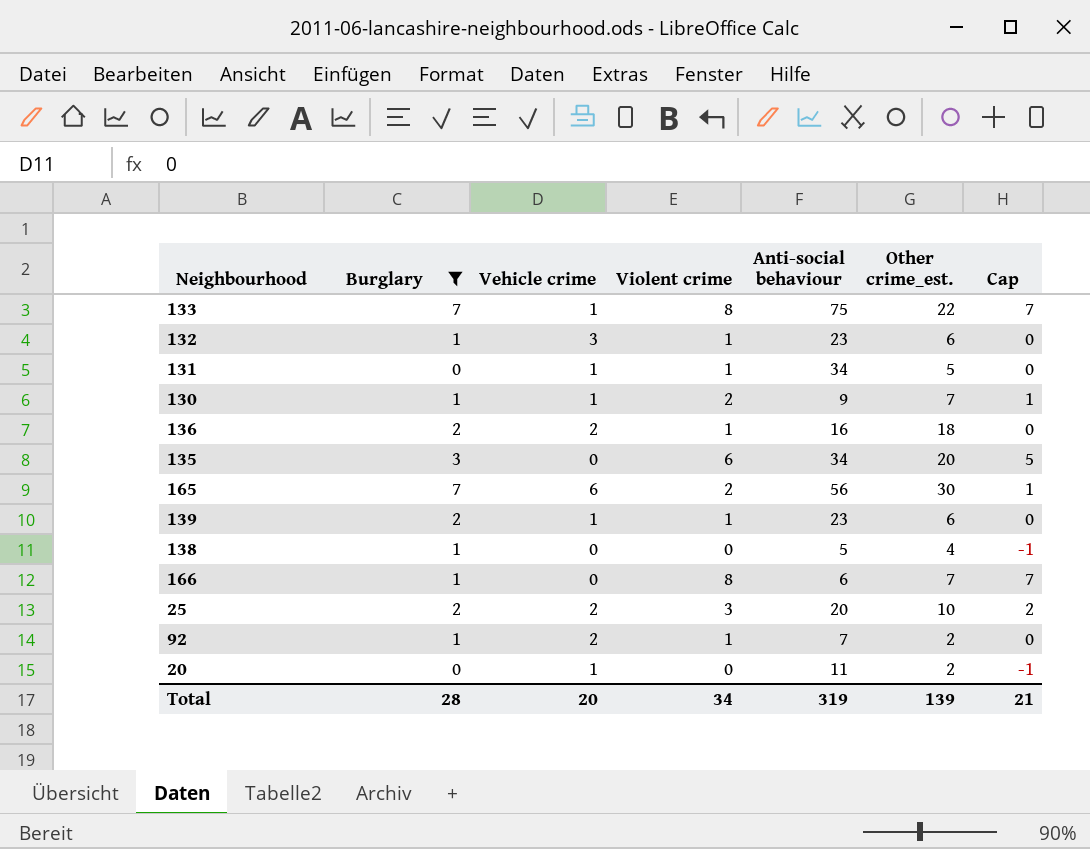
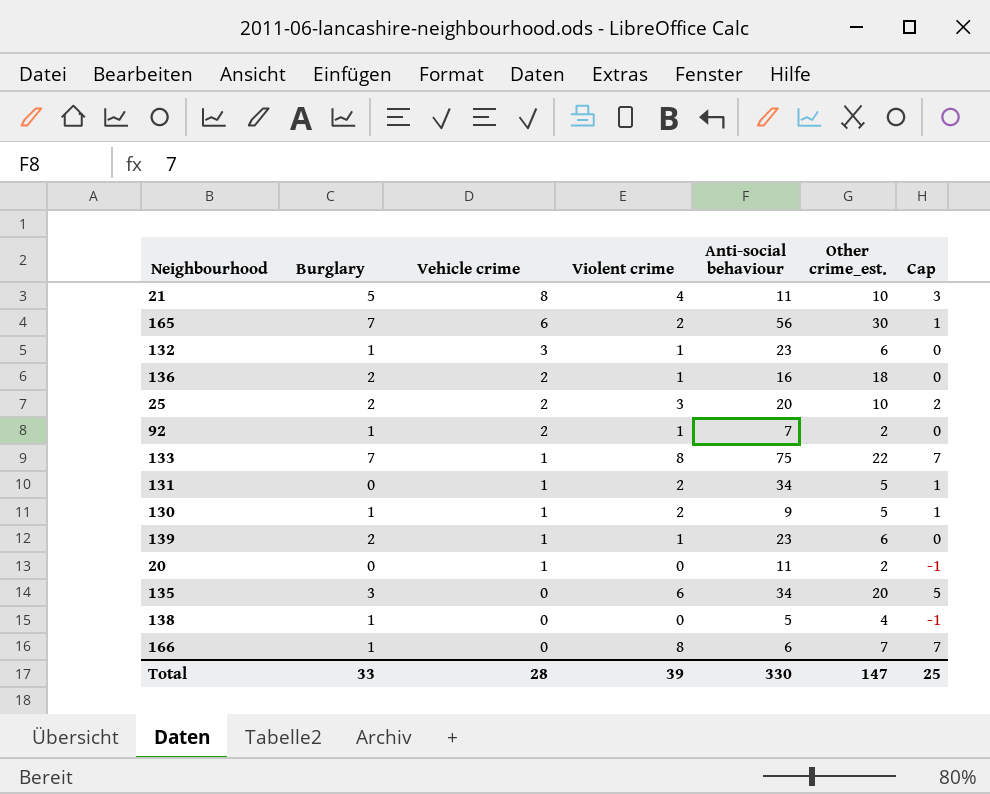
filter: Burglary != 5 -> none
row order: none -> Vehicle crime descending
131 | Violent crime: 1 -> 2
131 | Cap: 0 -> 1
130 | Other crime_est.: 7 -> 5
Total | Burglary: 28 -> 33
Total | Vehicle crime: 20 -> 28
Total | Violent crime: 34 -> 39
Total | Anti-social behaviour: 319 -> 330
Total | Other crime_est.: 139 -> 147
Total | Cap: 21 -> 25

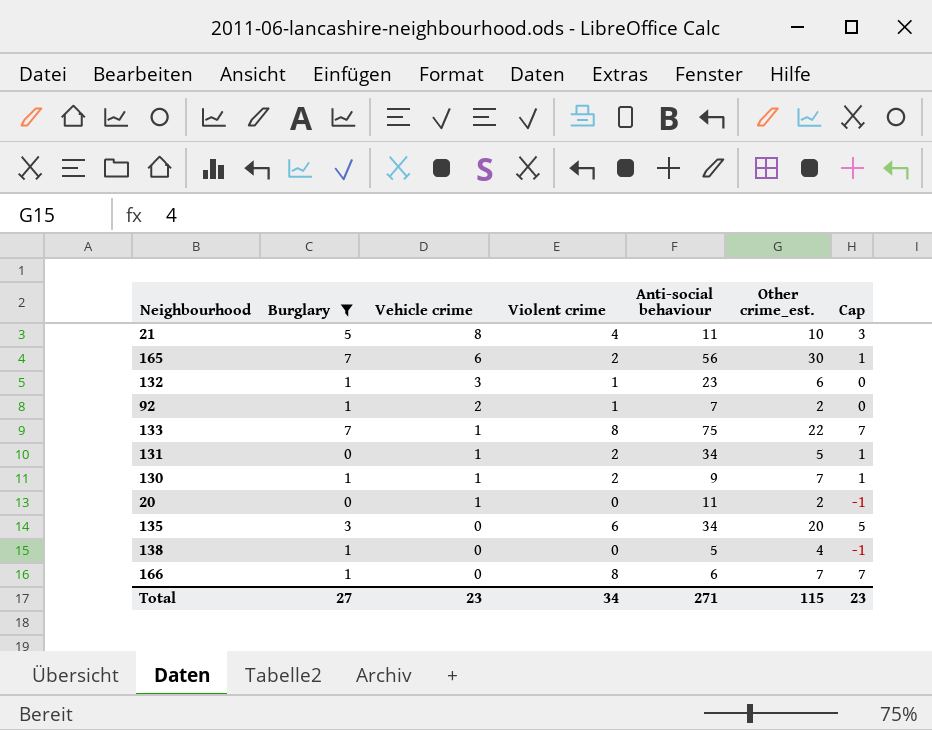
filter: none -> Burglary != 2
130 | Other crime_est.: 5 -> 7
Total | Burglary: 33 -> 27
Total | Vehicle crime: 28 -> 23
Total | Violent crime: 39 -> 34
Total | Anti-social behaviour: 330 -> 271
Total | Other crime_est.: 147 -> 115
Total | Cap: 25 -> 23

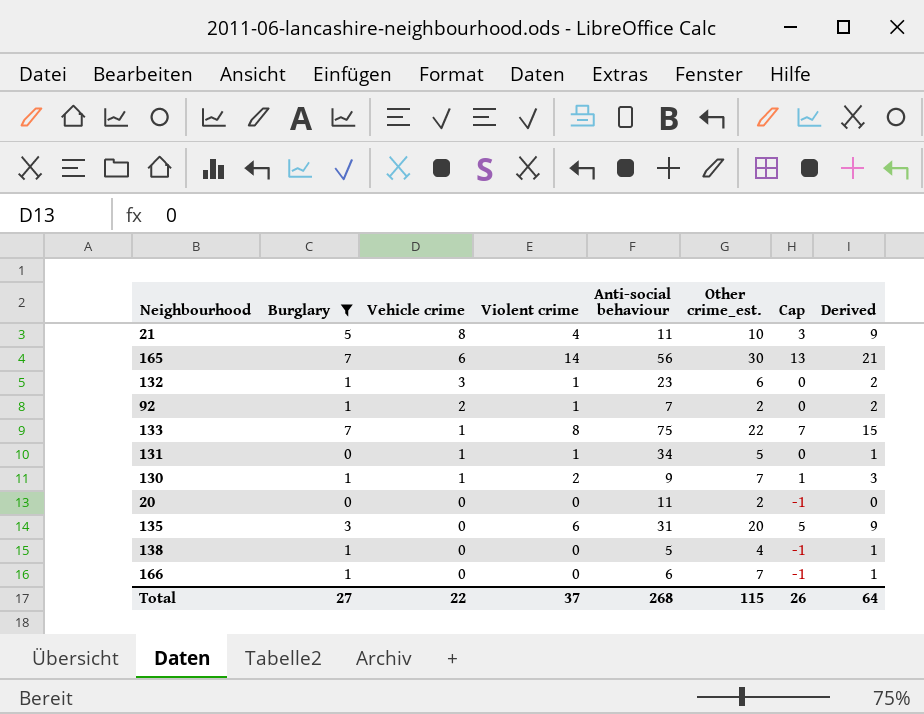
column Derived | formula: none -> [Burglary] + [Violent crime]
165 | Violent crime: 2 -> 14
165 | Cap: 1 -> 13
131 | Violent crime: 2 -> 1
131 | Cap: 1 -> 0
20 | Vehicle crime: 1 -> 0
135 | Anti-social behaviour: 34 -> 31
166 | Violent crime: 8 -> 0
166 | Cap: 7 -> -1
Total | Vehicle crime: 23 -> 22
Total | Violent crime: 34 -> 37
Total | Anti-social behaviour: 271 -> 268
Total | Cap: 23 -> 26

